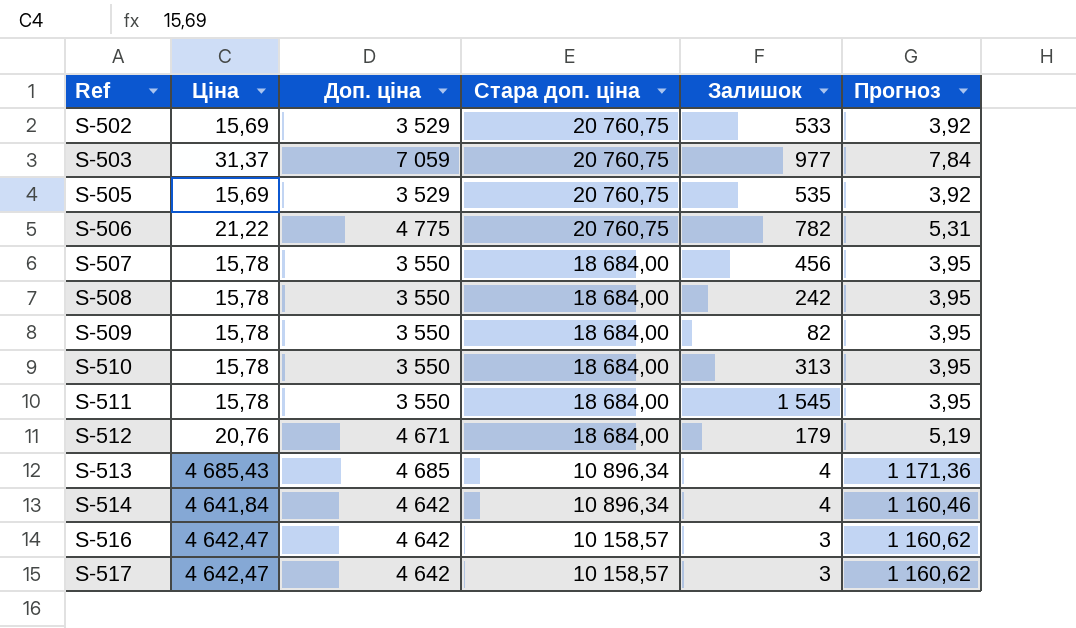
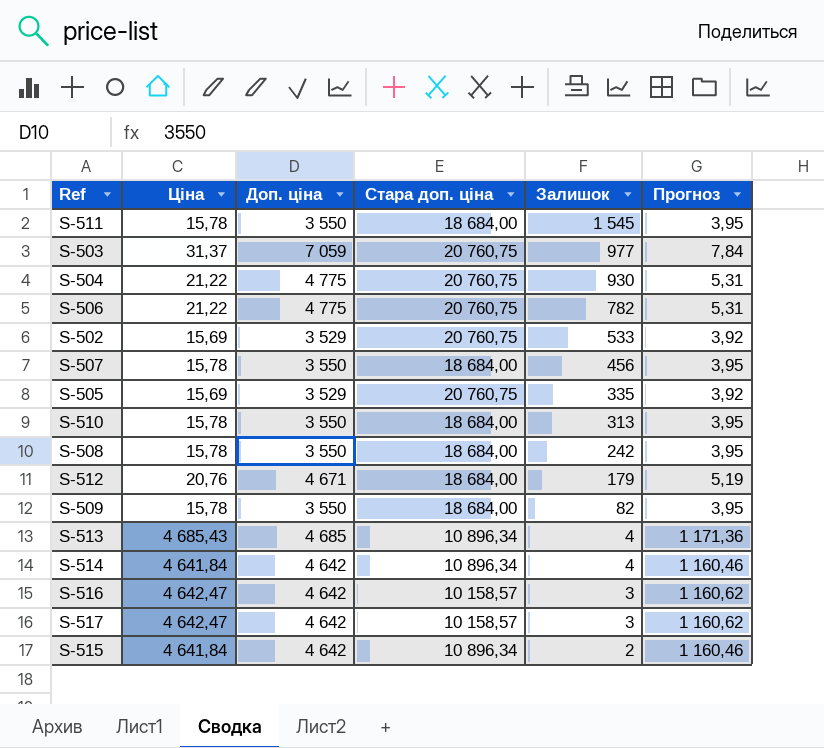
row order: Ref ascending -> Залишок descending
row S-504: none -> 21,22 | 4 775 | 20 760,75 | 930 | 5,31
S-505 | Залишок: 535 -> 335
row S-515: none -> 4 641,84 | 4 642 | 10 896,34 | 2 | 1 160,46

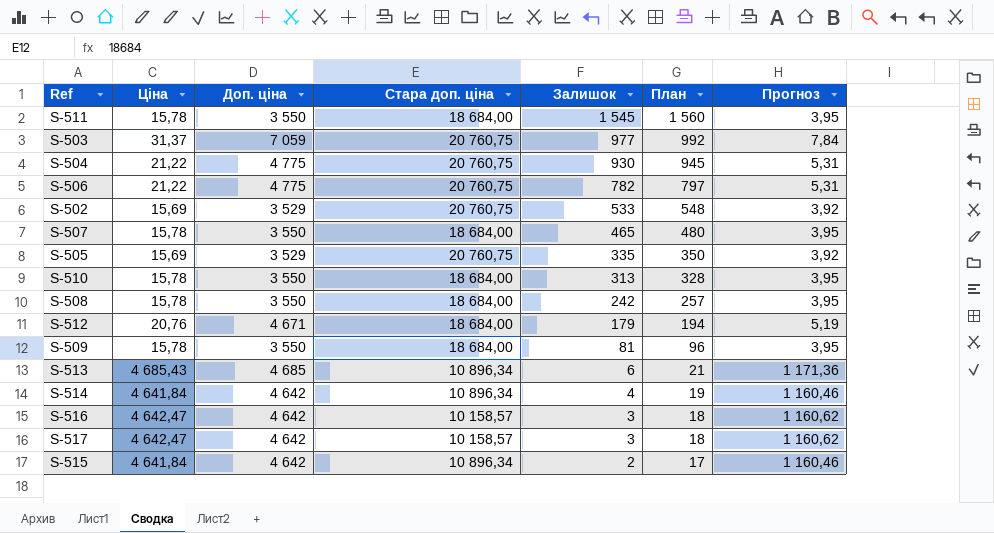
column План | formula: none -> [Залишок] + 15
S-507 | Залишок: 456 -> 465
S-509 | Залишок: 82 -> 81
S-513 | Залишок: 4 -> 6

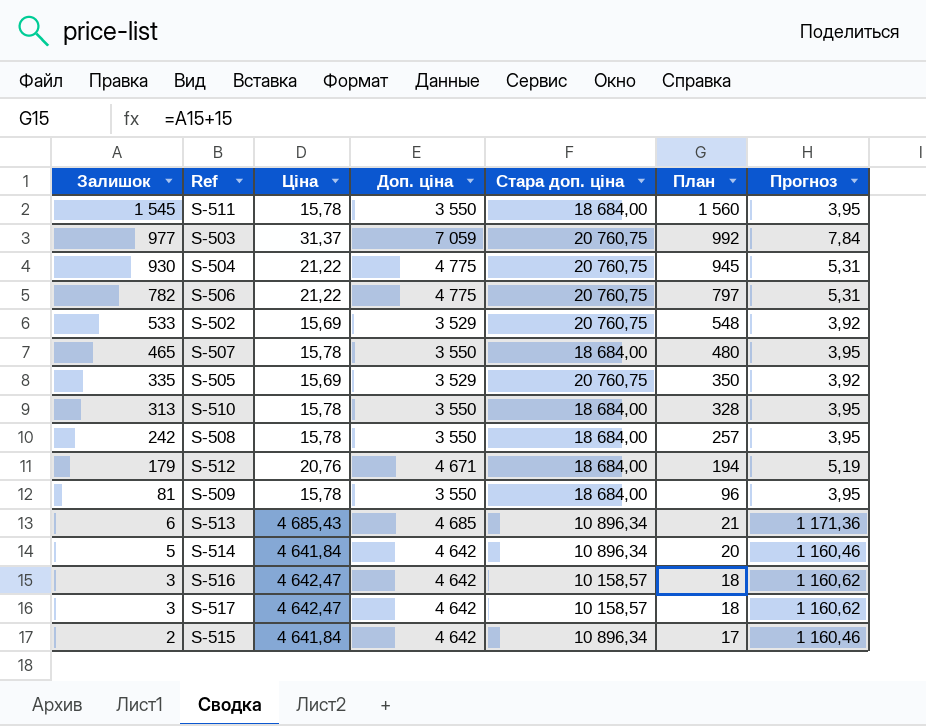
column Залишок | position: 5 -> 1
S-514 | Залишок: 4 -> 5
S-514 | План: 19 -> 20

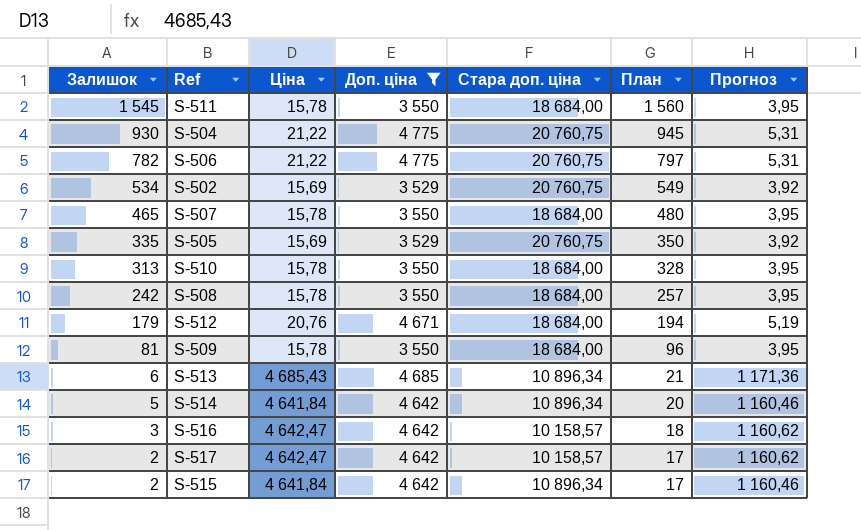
filter: none -> Доп. ціна != 7 059
S-502 | Залишок: 533 -> 534
S-502 | План: 548 -> 549
S-517 | Залишок: 3 -> 2
S-517 | План: 18 -> 17

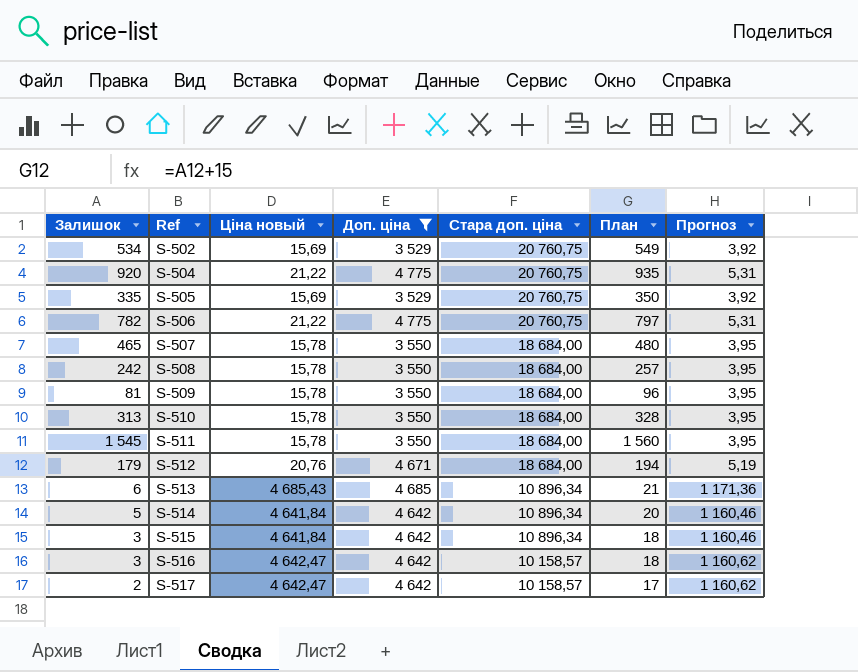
row order: Залишок descending -> Ref ascending
column name: Ціна -> Ціна новый
S-504 | Залишок: 930 -> 920
S-504 | План: 945 -> 935
S-515 | Залишок: 2 -> 3
S-515 | План: 17 -> 18

